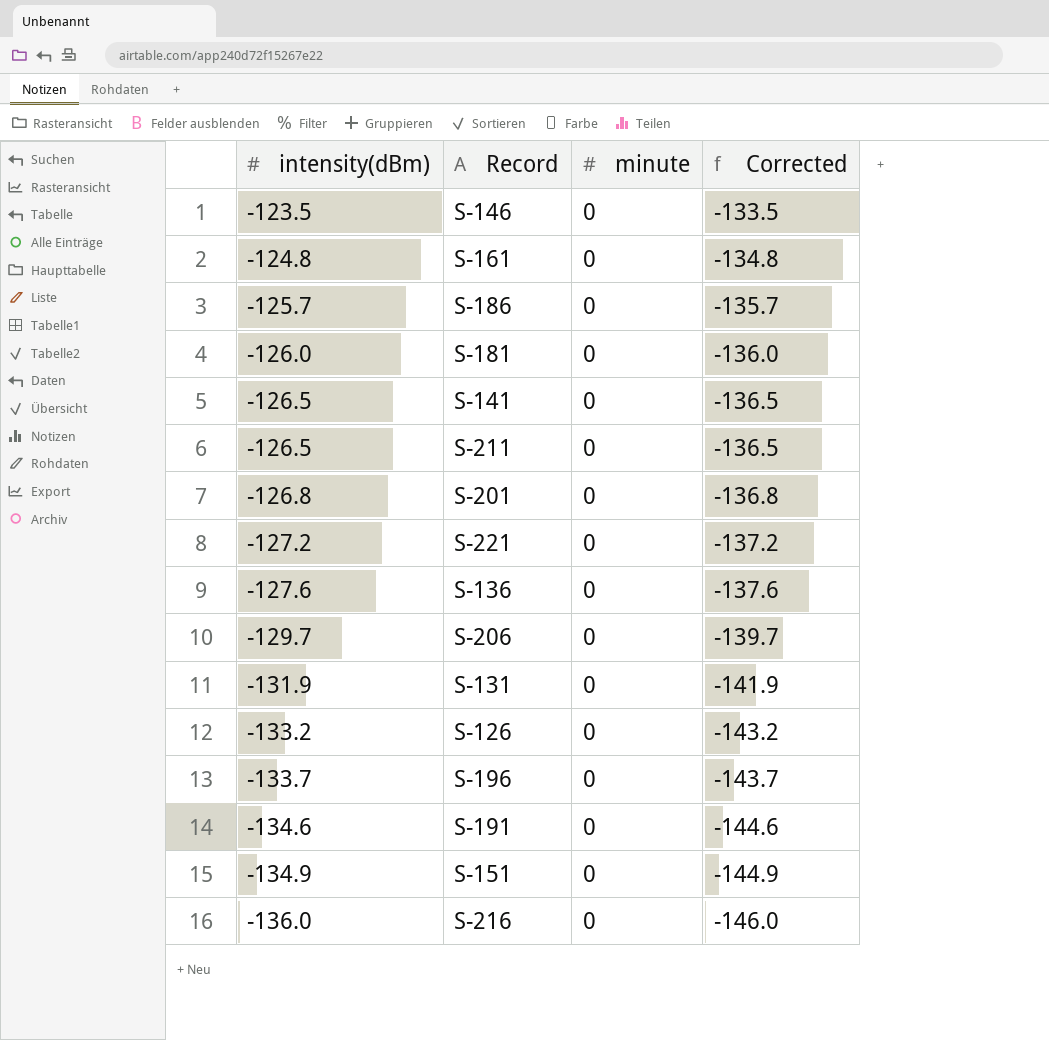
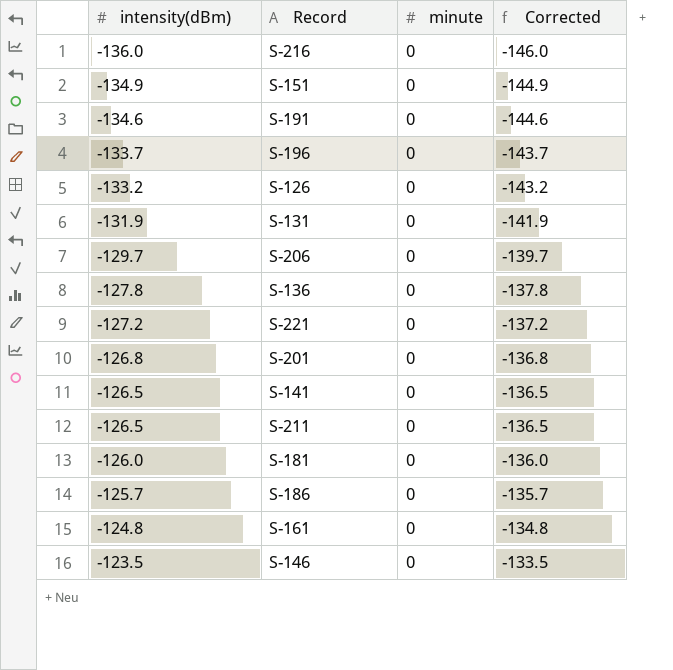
row order: intensity(dBm) descending -> intensity(dBm) ascending
S-136 | intensity(dBm): -127.6 -> -127.8
S-136 | Corrected: -137.6 -> -137.8

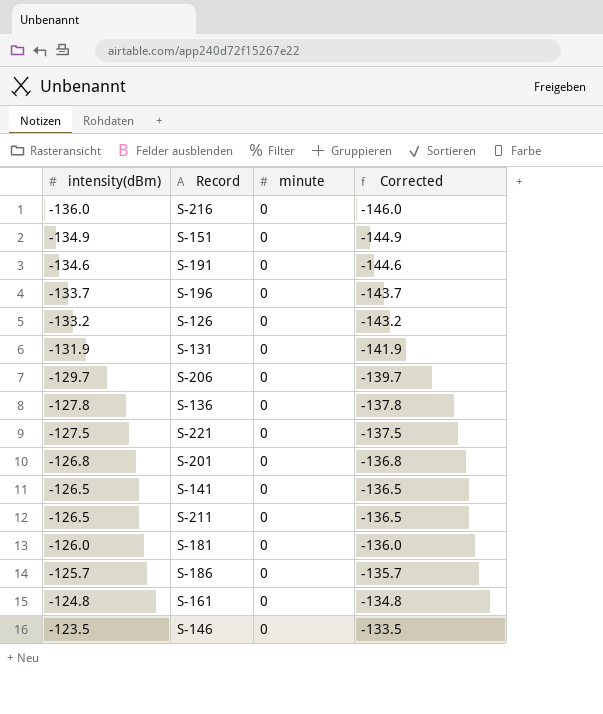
S-221 | intensity(dBm): -127.2 -> -127.5
S-221 | Corrected: -137.2 -> -137.5

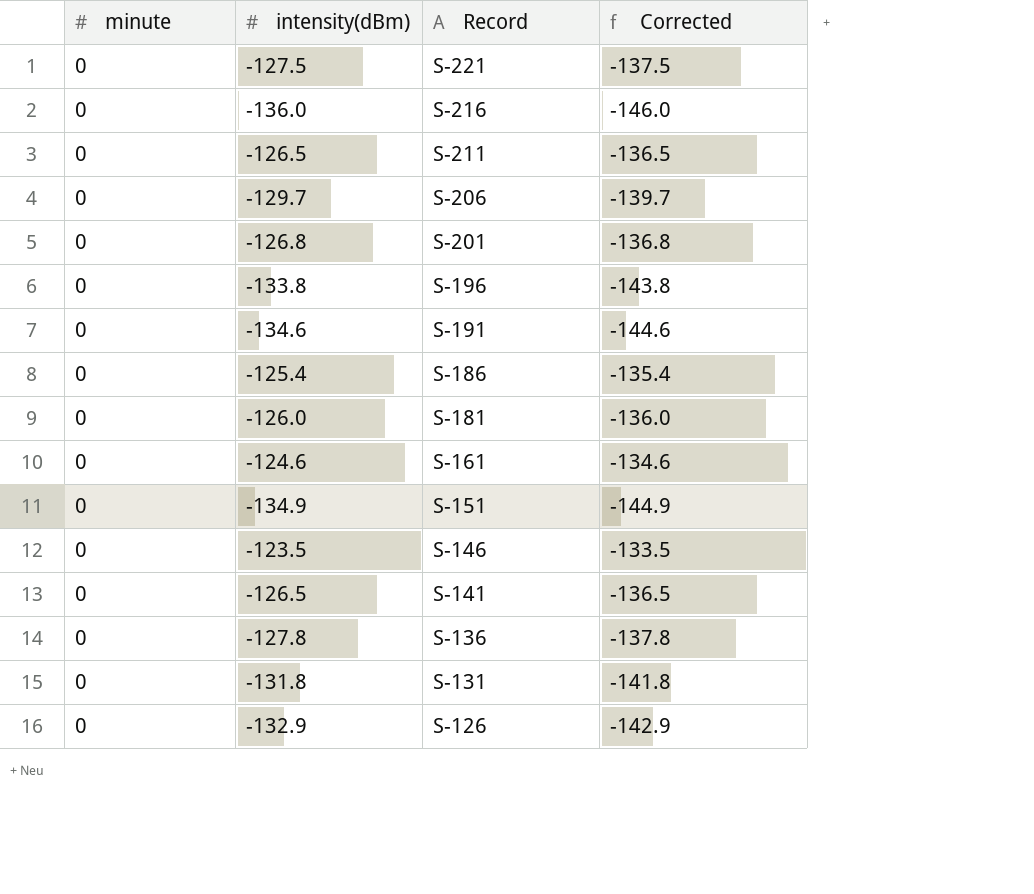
row order: intensity(dBm) ascending -> Record descending
column minute | position: 3 -> 1
S-196 | intensity(dBm): -133.7 -> -133.8
S-196 | Corrected: -143.7 -> -143.8
S-186 | intensity(dBm): -125.7 -> -125.4
S-186 | Corrected: -135.7 -> -135.4
S-161 | intensity(dBm): -124.8 -> -124.6
S-161 | Corrected: -134.8 -> -134.6
S-131 | intensity(dBm): -131.9 -> -131.8
S-131 | Corrected: -141.9 -> -141.8
S-126 | intensity(dBm): -133.2 -> -132.9
S-126 | Corrected: -143.2 -> -142.9

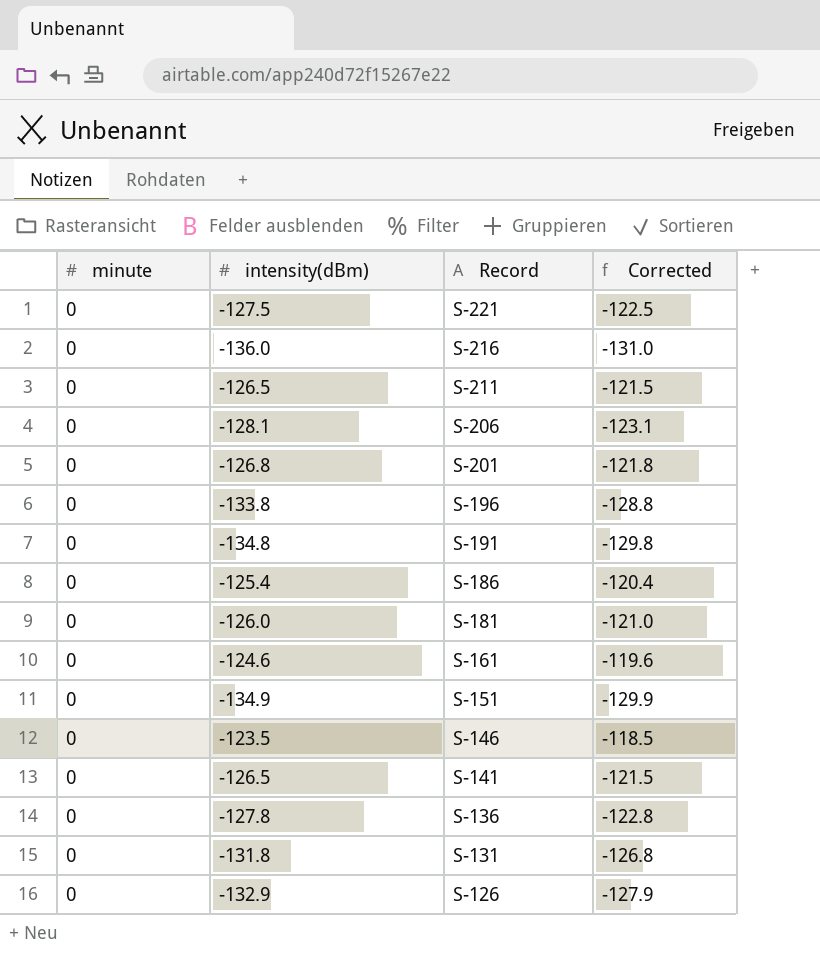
column Corrected | formula: [intensity(dBm)] - 10 -> [intensity(dBm)] + 5
S-206 | intensity(dBm): -129.7 -> -128.1
S-191 | intensity(dBm): -134.6 -> -134.8

